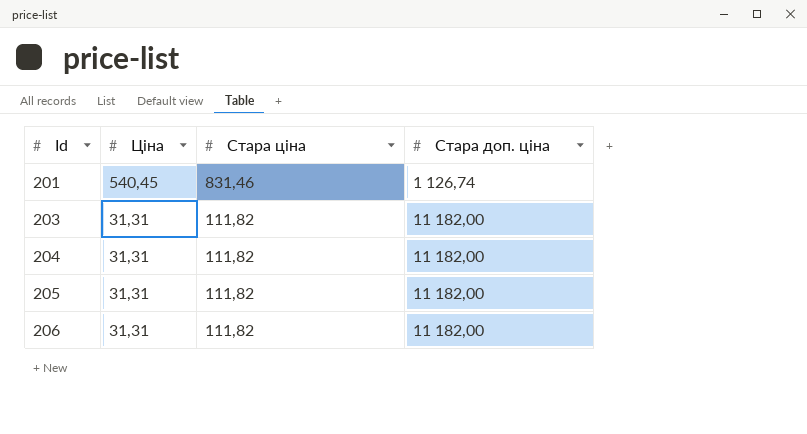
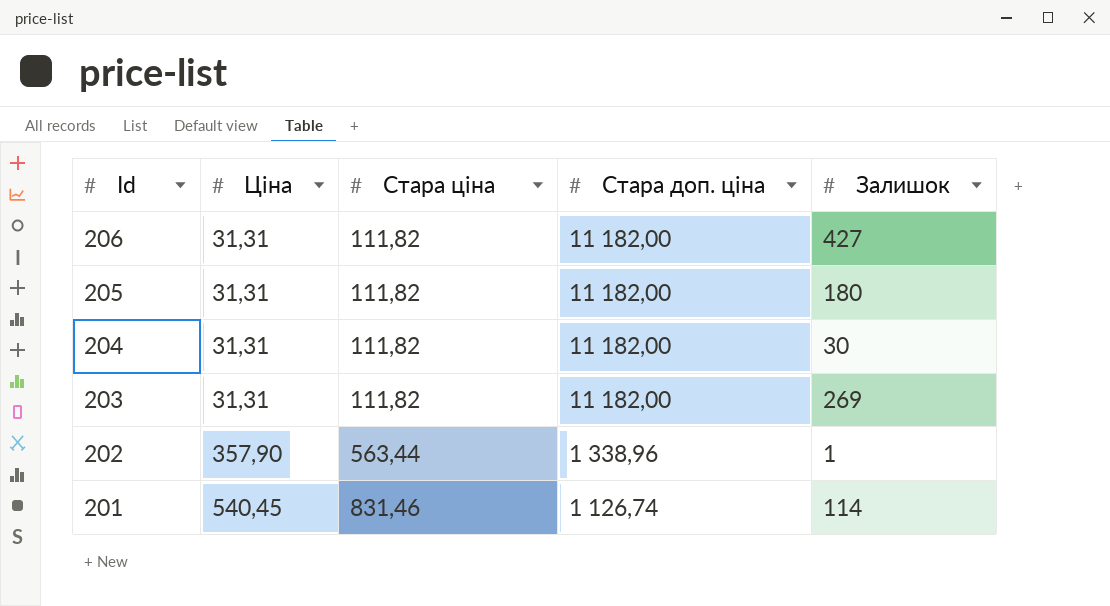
row order: Id ascending -> Id descending
column Залишок | position: none -> 5
row 202: none -> 357,90 | 563,44 | 1 338,96 | 1

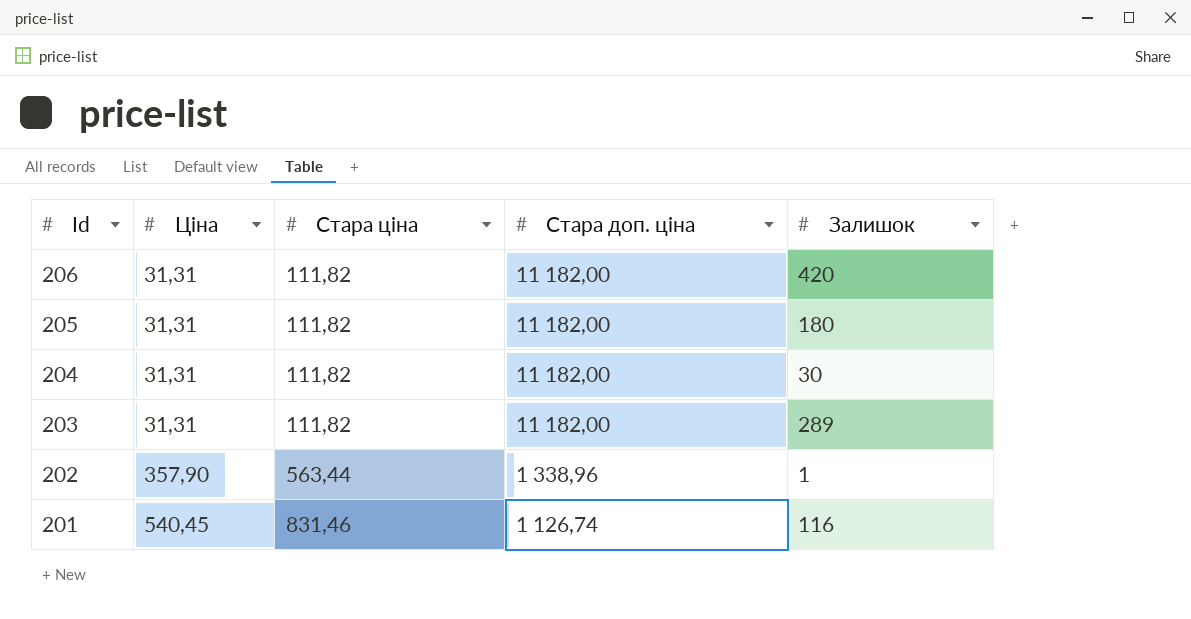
206 | Залишок: 427 -> 420
203 | Залишок: 269 -> 289
201 | Залишок: 114 -> 116

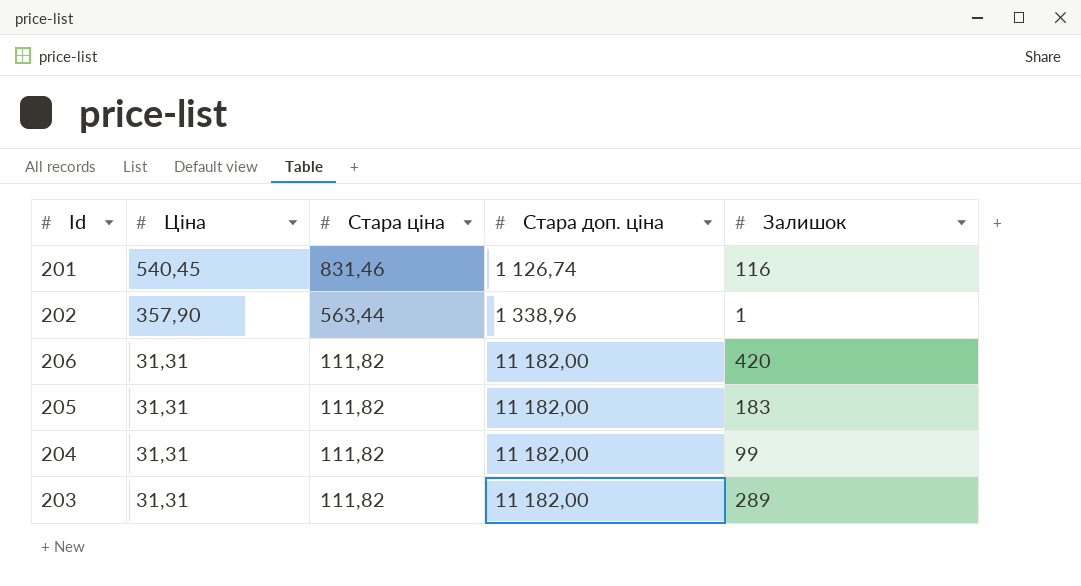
row order: Id descending -> Ціна descending
205 | Залишок: 180 -> 183
204 | Залишок: 30 -> 99

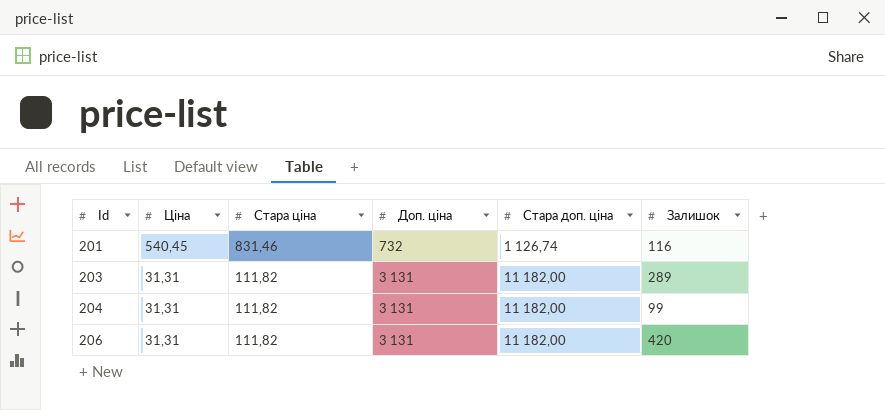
row order: Ціна descending -> Id ascending
column Доп. ціна | position: none -> 4
row 202: 357,90 | 563,44 | 1 338,96 | 1 -> none
row 205: 31,31 | 111,82 | 11 182,00 | 183 -> none

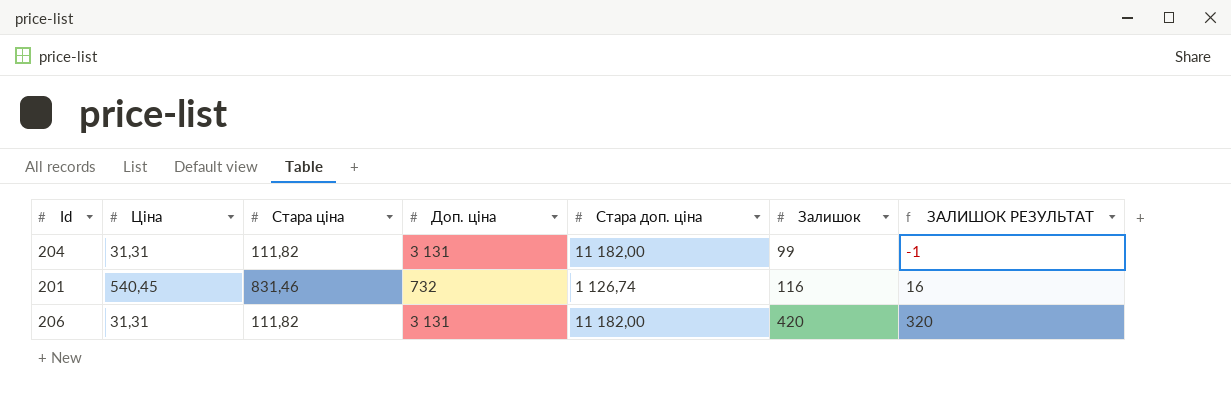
row order: Id ascending -> Залишок ascending
column ЗАЛИШОК РЕЗУЛЬТАТ | formula: none -> [Залишок] - 100
row 203: 31,31 | 111,82 | 3 131 | 11 182,00 | 289 -> none

